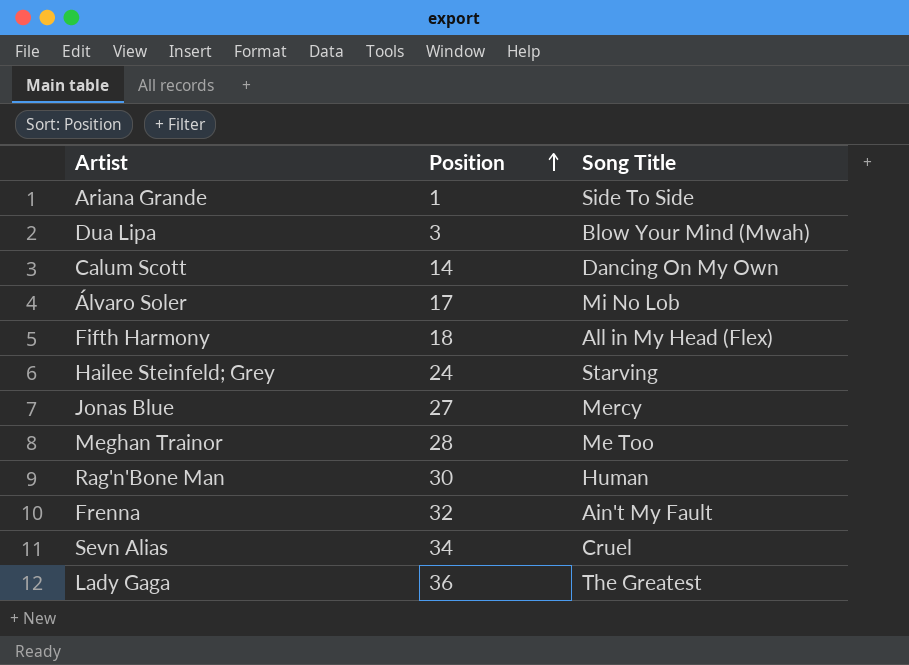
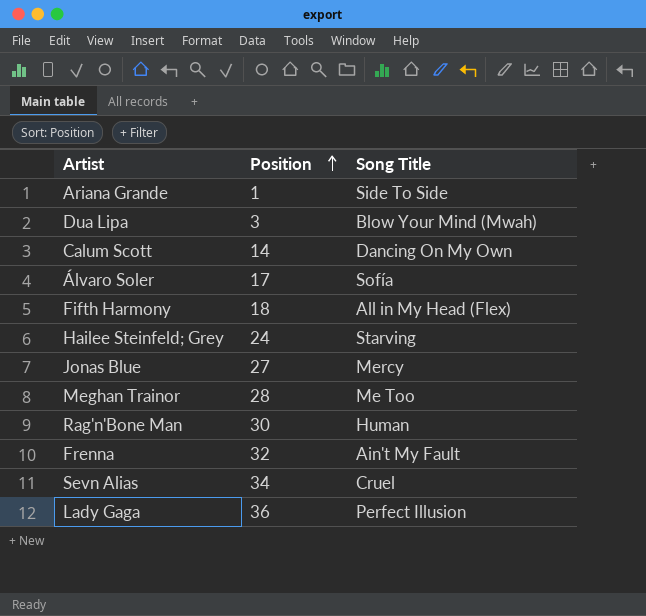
Álvaro Soler | Song Title: Mi No Lob -> Sofía
Lady Gaga | Song Title: The Greatest -> Perfect Illusion

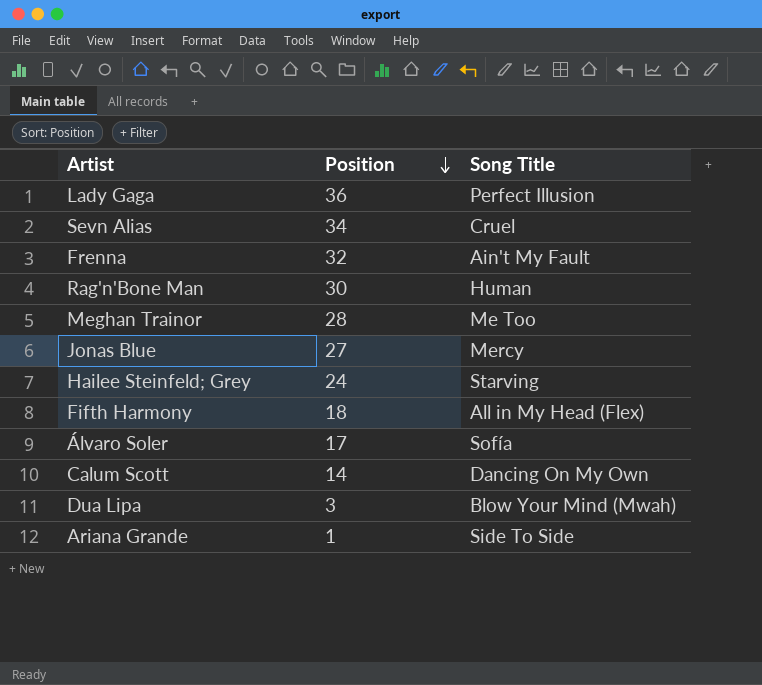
row order: Position ascending -> Position descending

